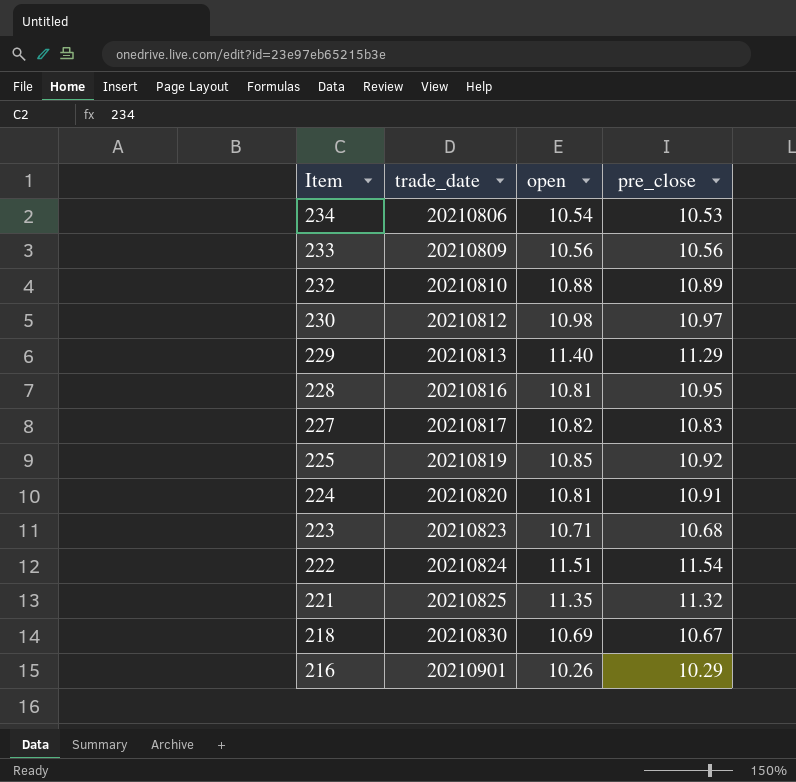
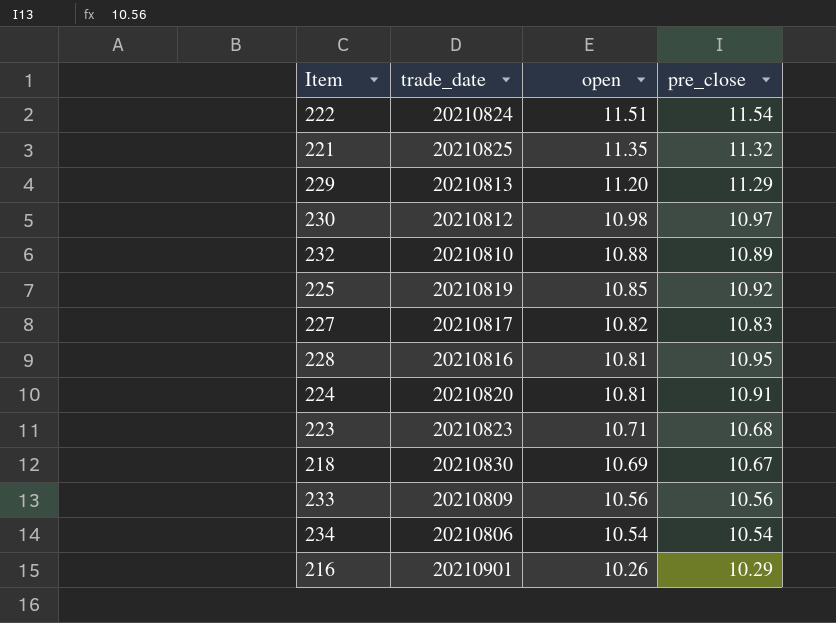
row order: Item descending -> open descending
229 | open: 11.40 -> 11.20
234 | pre_close: 10.53 -> 10.54

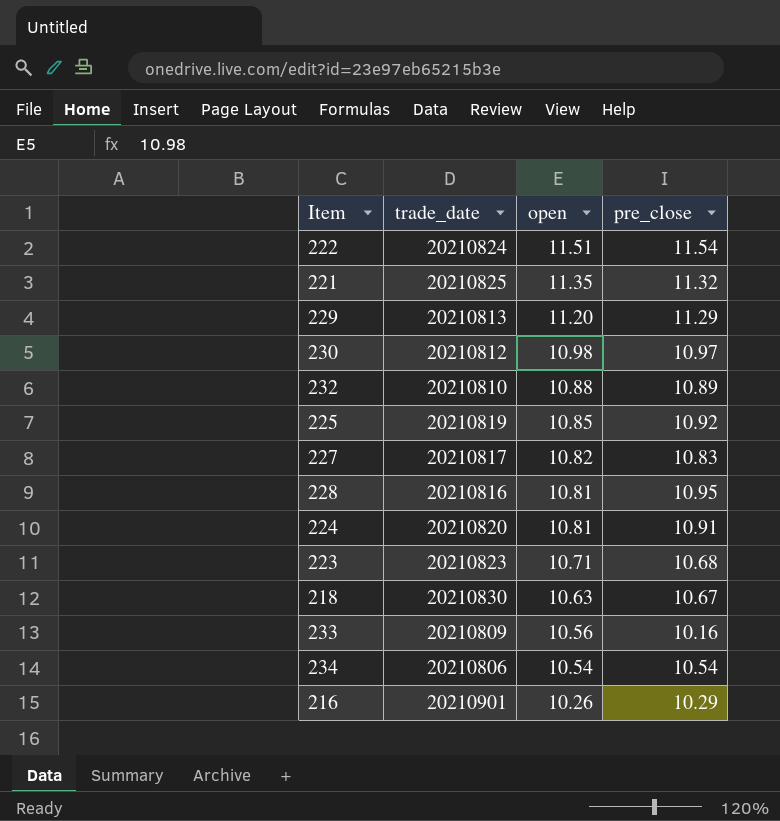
218 | open: 10.69 -> 10.63
233 | pre_close: 10.56 -> 10.16

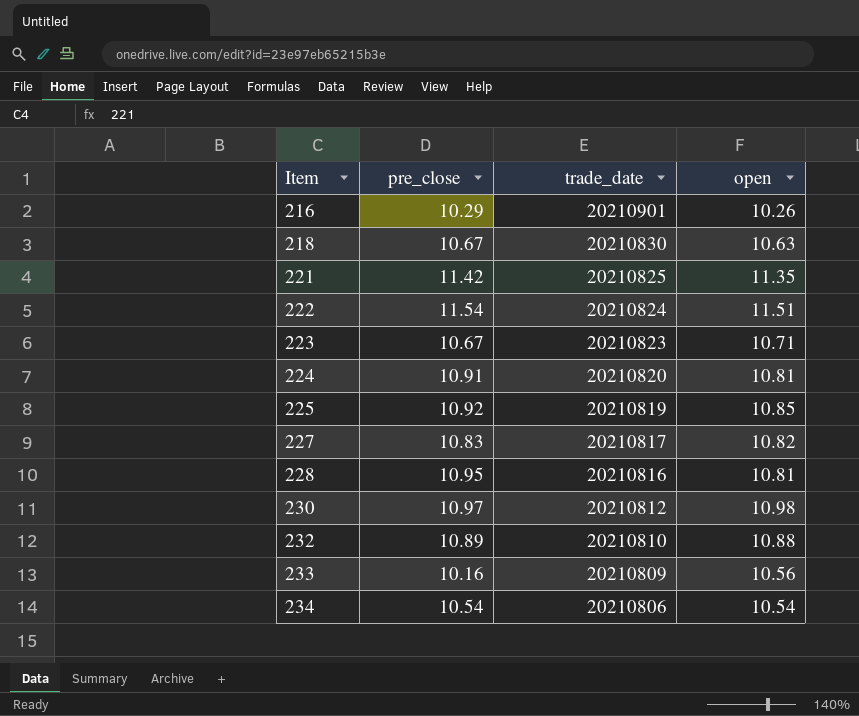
row order: open descending -> Item ascending
column pre_close | position: 4 -> 2
row 229: 20210813 | 11.20 | 11.29 -> none
221 | pre_close: 11.32 -> 11.42
223 | pre_close: 10.68 -> 10.67

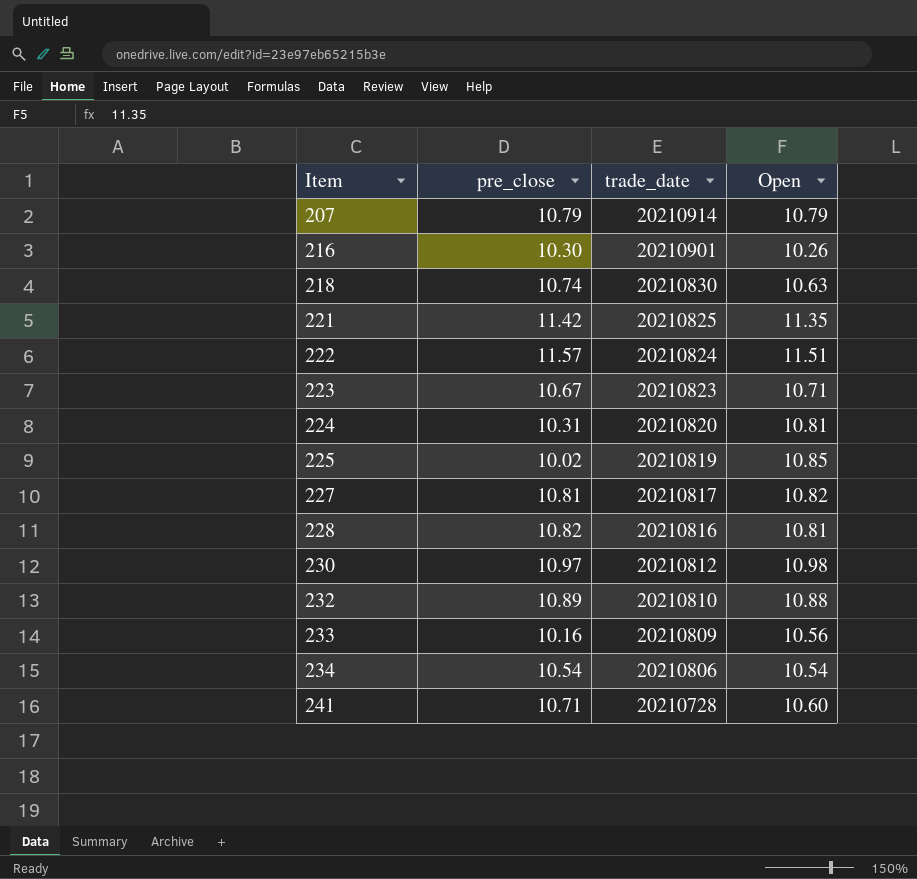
column name: open -> Open
row 207: none -> 10.79 | 20210914 | 10.79
216 | pre_close: 10.29 -> 10.30
218 | pre_close: 10.67 -> 10.74
222 | pre_close: 11.54 -> 11.57
224 | pre_close: 10.91 -> 10.31
225 | pre_close: 10.92 -> 10.02
227 | pre_close: 10.83 -> 10.81
228 | pre_close: 10.95 -> 10.82
row 241: none -> 10.71 | 20210728 | 10.60

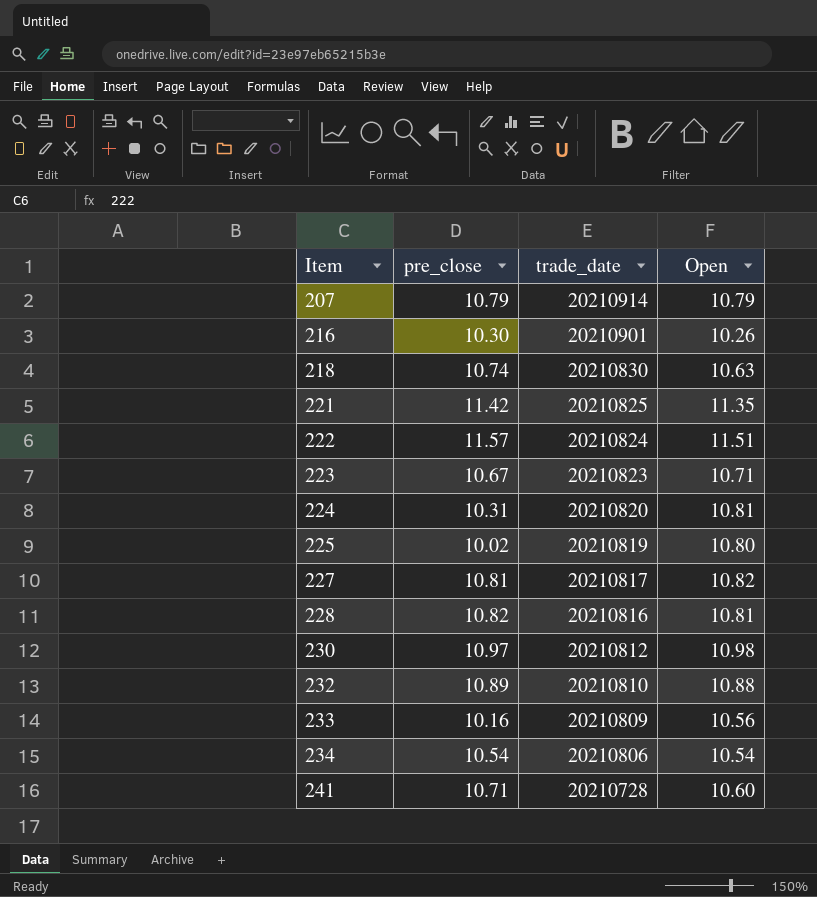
225 | Open: 10.85 -> 10.80

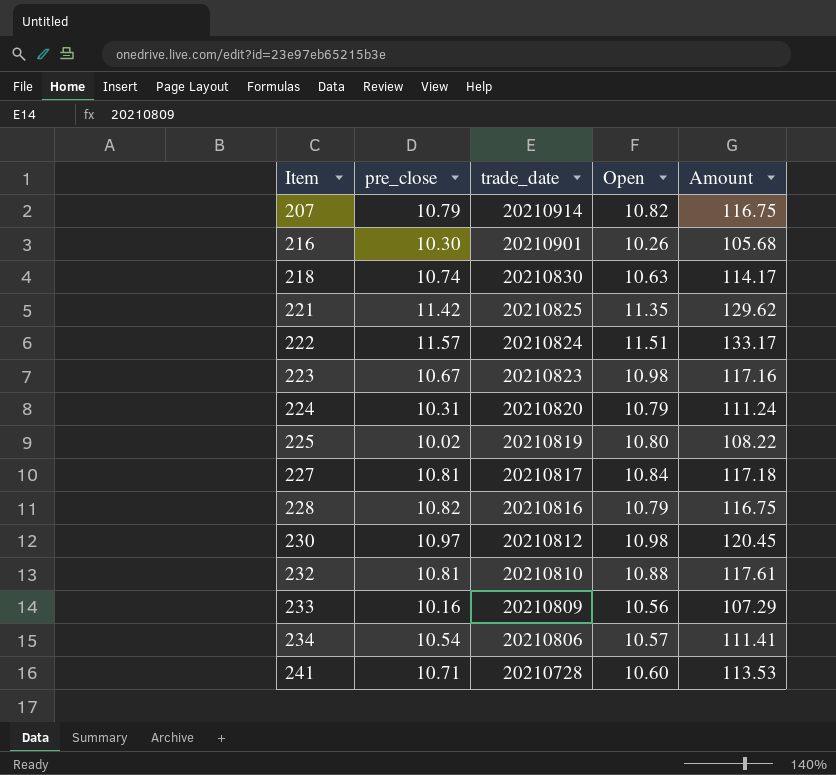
column Amount | formula: none -> [pre_close] * [Open]
207 | Open: 10.79 -> 10.82
223 | Open: 10.71 -> 10.98
224 | Open: 10.81 -> 10.79
227 | Open: 10.82 -> 10.84
228 | Open: 10.81 -> 10.79
232 | pre_close: 10.89 -> 10.81
234 | Open: 10.54 -> 10.57

